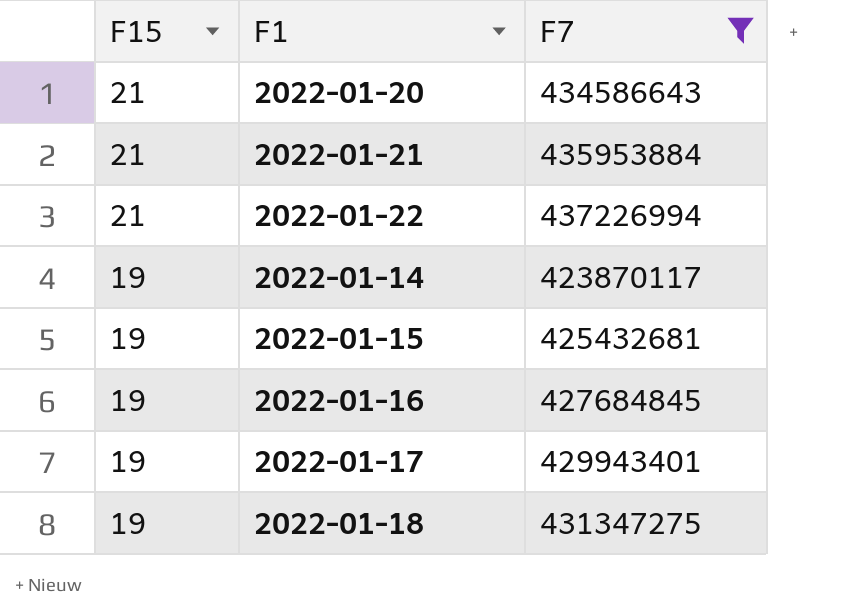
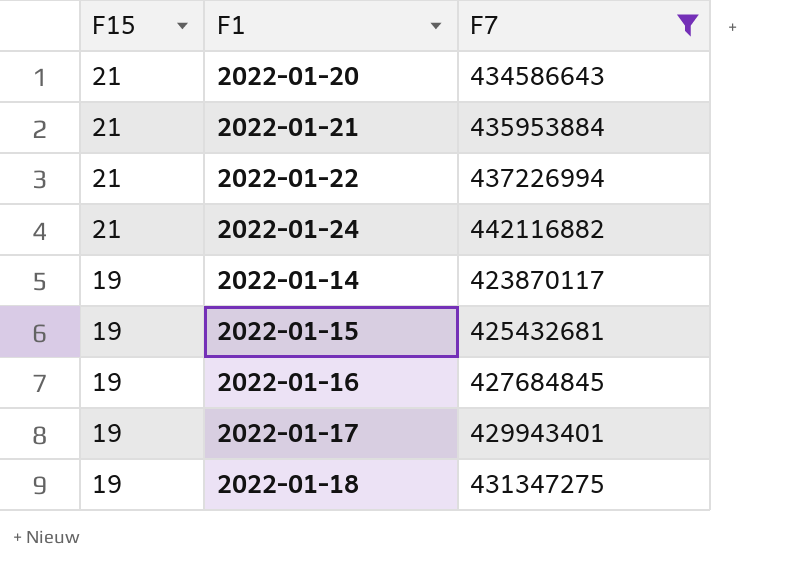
row 2022-01-24: none -> 21 | 442116882

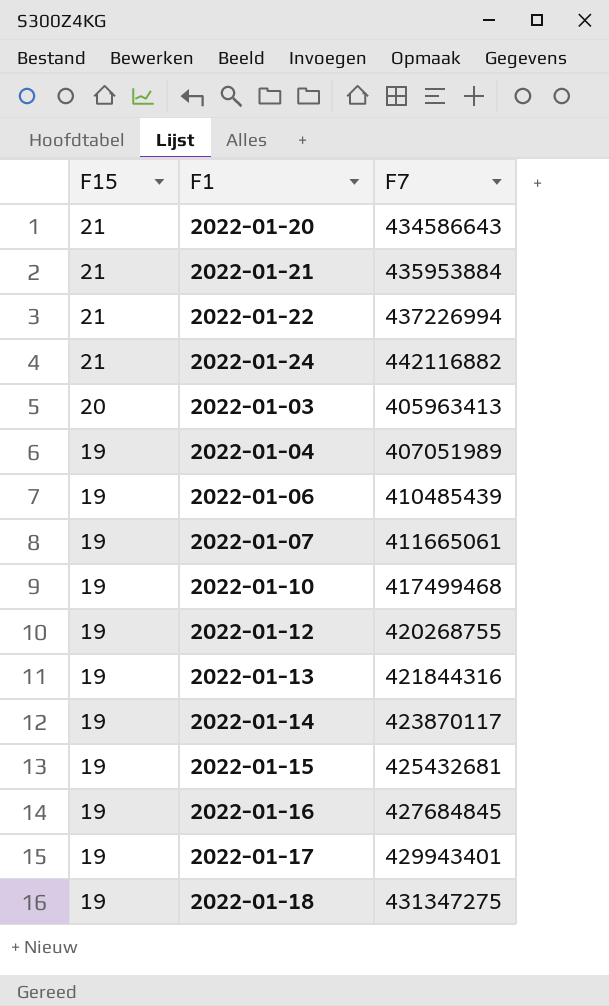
filter: F7 >= 423870117 -> none

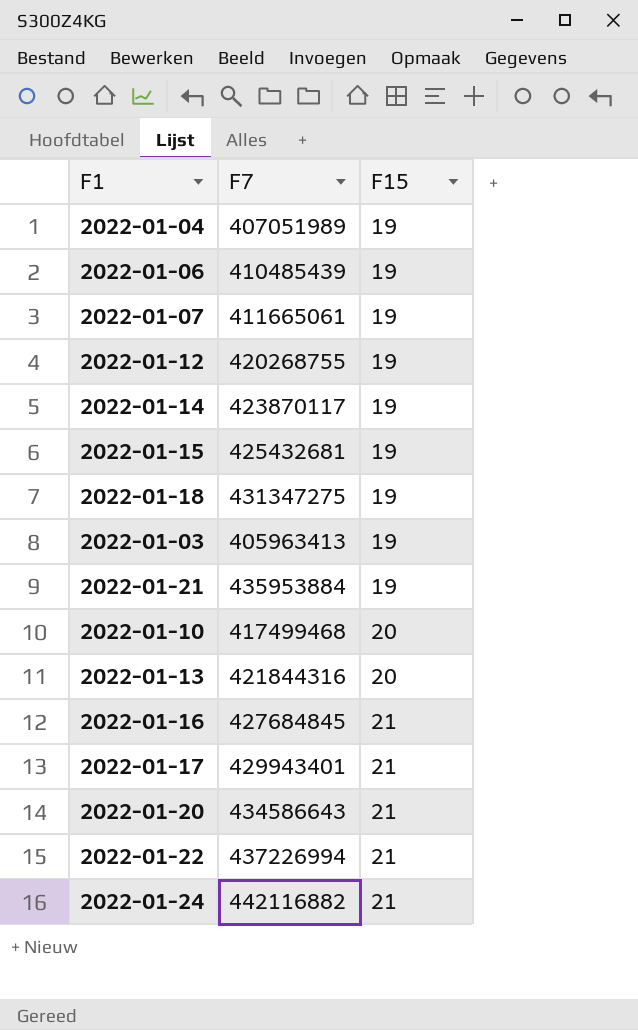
row order: F15 descending -> F15 ascending
column F15 | position: 1 -> 3
2022-01-03 | F15: 20 -> 19
2022-01-21 | F15: 21 -> 19
2022-01-10 | F15: 19 -> 20
2022-01-13 | F15: 19 -> 20
2022-01-16 | F15: 19 -> 21
2022-01-17 | F15: 19 -> 21

